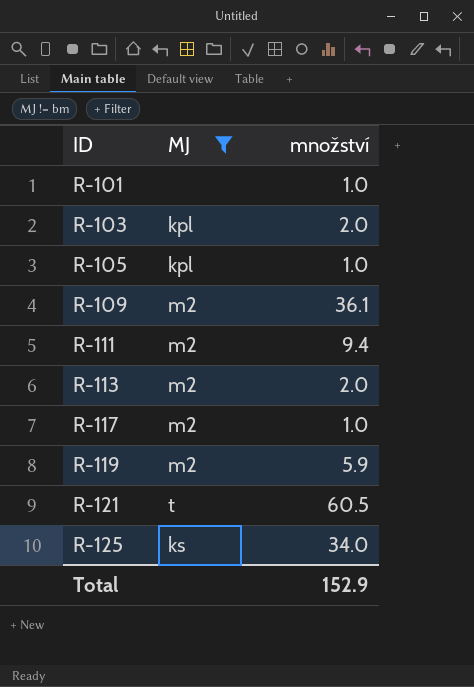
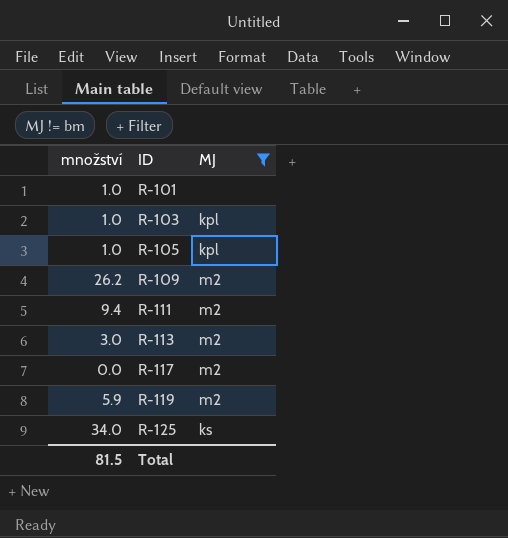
column množství | position: 3 -> 1
row R-121: t | 60.5 -> none
R-103 | množství: 2.0 -> 1.0
R-109 | množství: 36.1 -> 26.2
R-113 | množství: 2.0 -> 3.0
R-117 | množství: 1.0 -> 0.0
Total | množství: 152.9 -> 81.5

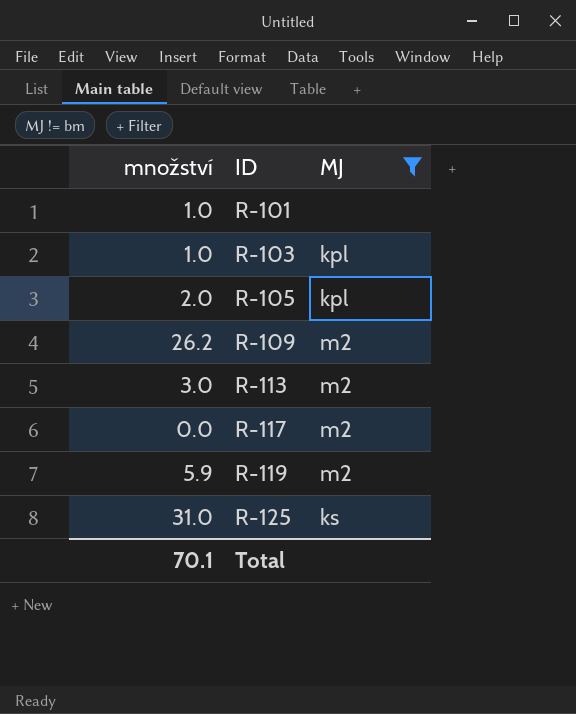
row R-111: 9.4 | m2 -> none
R-105 | množství: 1.0 -> 2.0
R-125 | množství: 34.0 -> 31.0
Total | množství: 81.5 -> 70.1

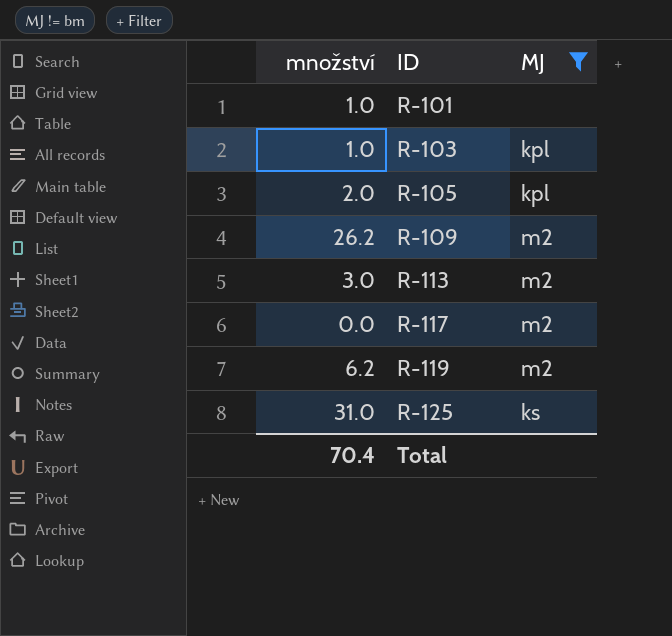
R-119 | množství: 5.9 -> 6.2
Total | množství: 70.1 -> 70.4

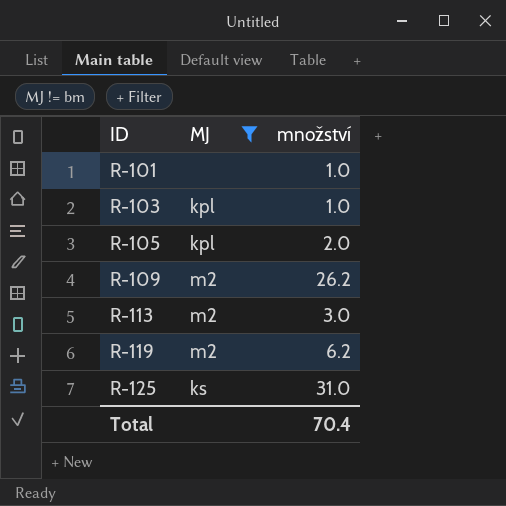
column množství | position: 1 -> 3
row R-117: 0.0 | m2 -> none

